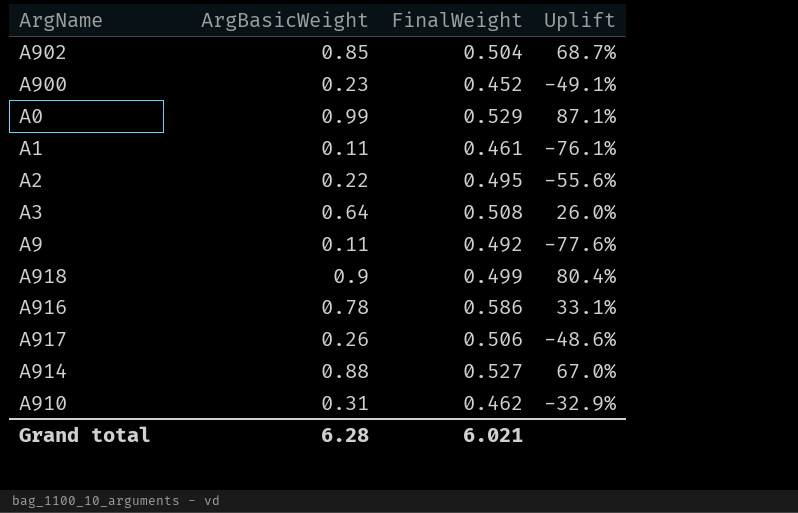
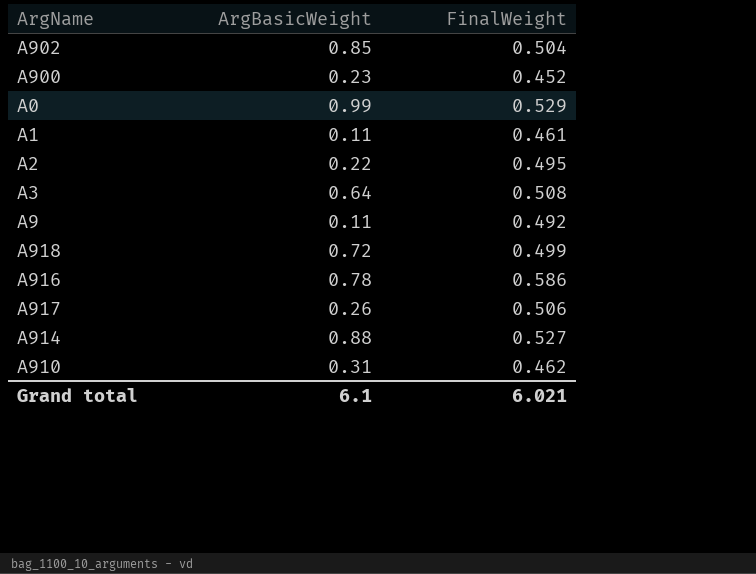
column Uplift | formula: ([ArgBasicWeight] - [FinalWeight]) / [FinalWeight] -> none
A918 | ArgBasicWeight: 0.9 -> 0.72
Grand total | ArgBasicWeight: 6.28 -> 6.1

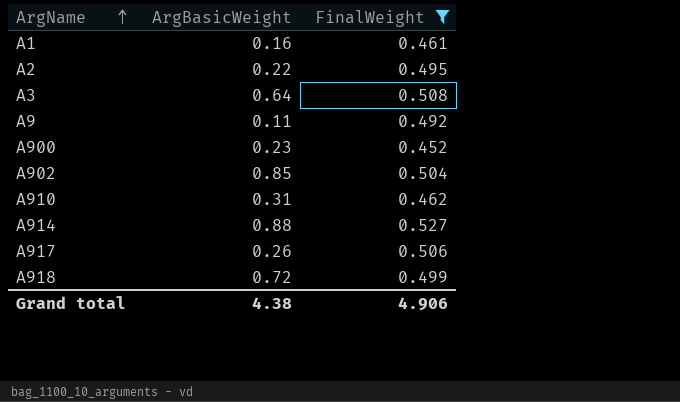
filter: none -> FinalWeight <= 0.527
row order: none -> ArgName ascending
A1 | ArgBasicWeight: 0.11 -> 0.16
Grand total | ArgBasicWeight: 6.1 -> 4.38
Grand total | FinalWeight: 6.021 -> 4.906

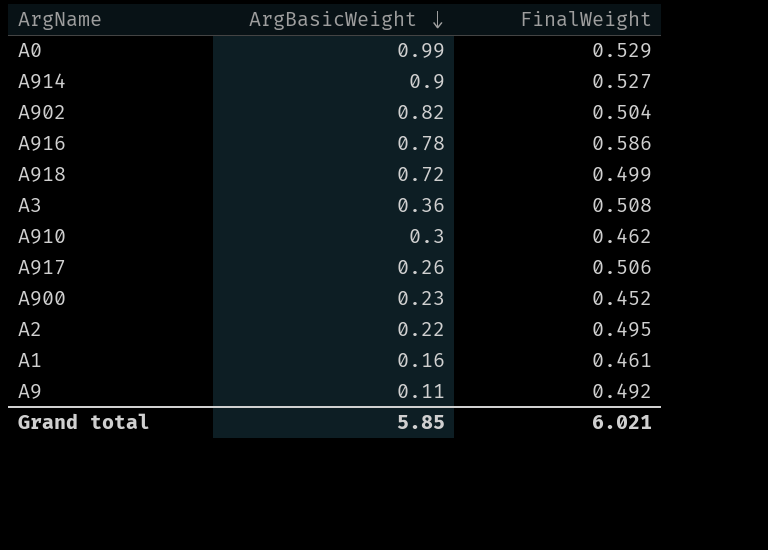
filter: FinalWeight <= 0.527 -> none
row order: ArgName ascending -> ArgBasicWeight descending
A914 | ArgBasicWeight: 0.88 -> 0.9
A902 | ArgBasicWeight: 0.85 -> 0.82
A3 | ArgBasicWeight: 0.64 -> 0.36
A910 | ArgBasicWeight: 0.31 -> 0.3
Grand total | ArgBasicWeight: 4.38 -> 5.85
Grand total | FinalWeight: 4.906 -> 6.021

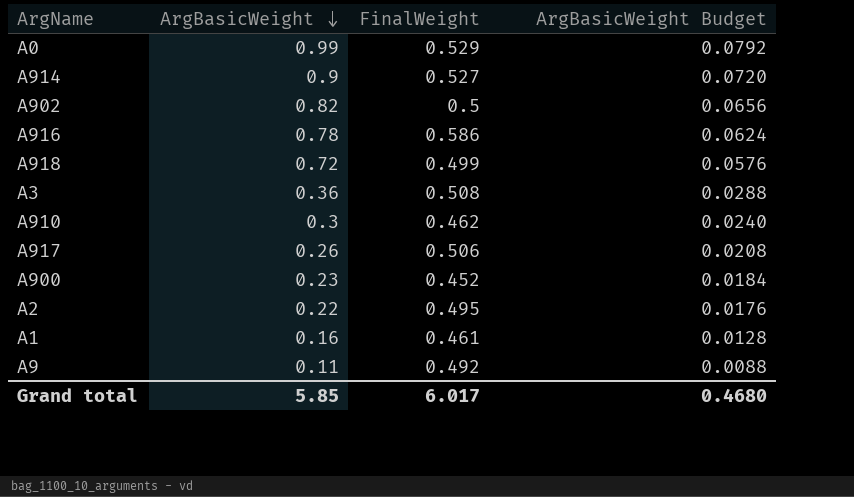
column ArgBasicWeight Budget | formula: none -> [ArgBasicWeight] * 0.08
A902 | FinalWeight: 0.504 -> 0.5
Grand total | FinalWeight: 6.021 -> 6.017

